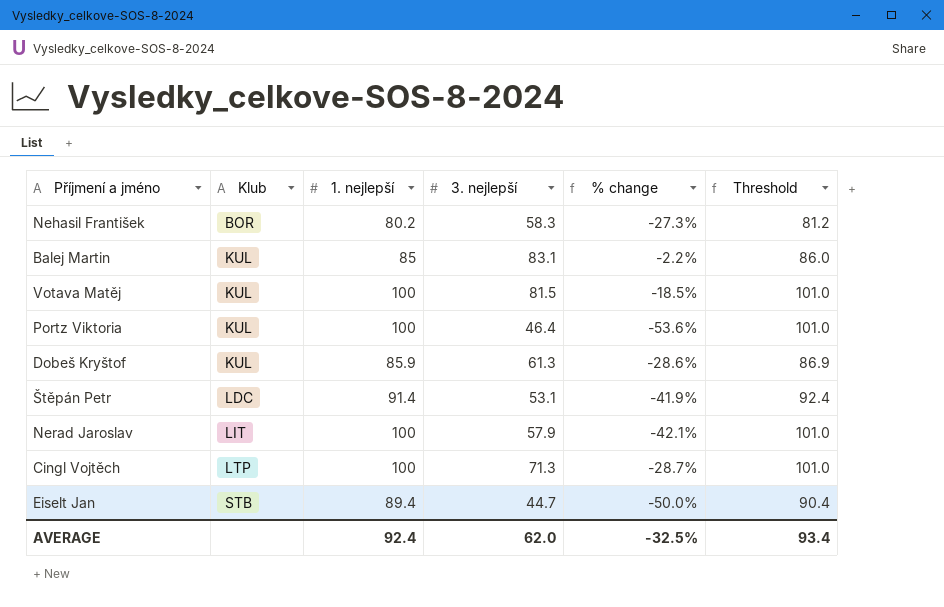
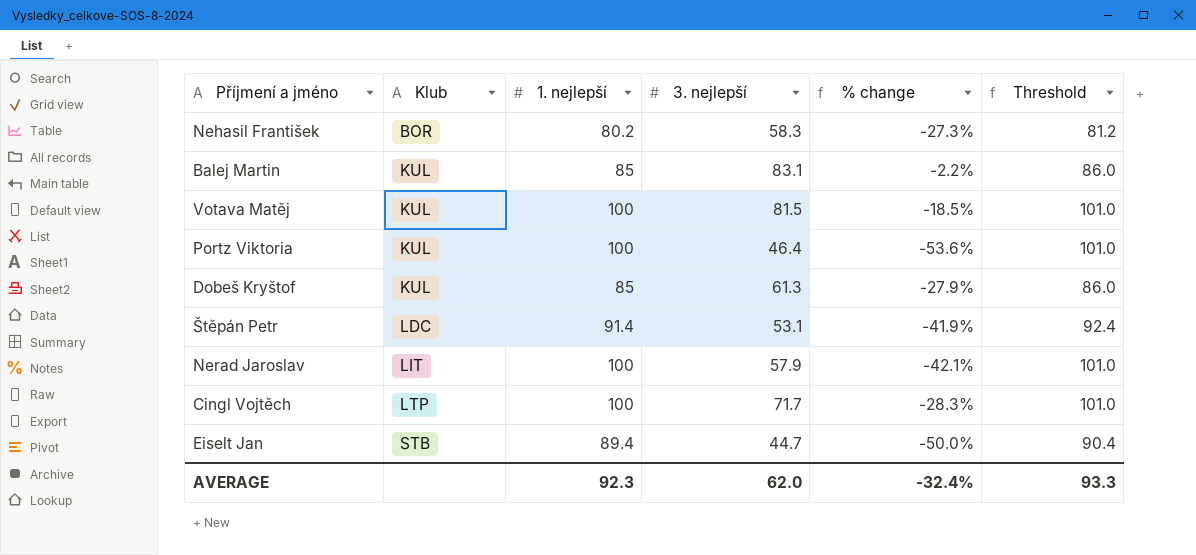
Dobeš Kryštof | 1. nejlepší: 85.9 -> 85
Dobeš Kryštof | % change: -28.6% -> -27.9%
Dobeš Kryštof | Threshold: 86.9 -> 86.0
Cingl Vojtěch | 3. nejlepší: 71.3 -> 71.7
Cingl Vojtěch | % change: -28.7% -> -28.3%
AVERAGE | 1. nejlepší: 92.4 -> 92.3
AVERAGE | % change: -32.5% -> -32.4%
AVERAGE | Threshold: 93.4 -> 93.3

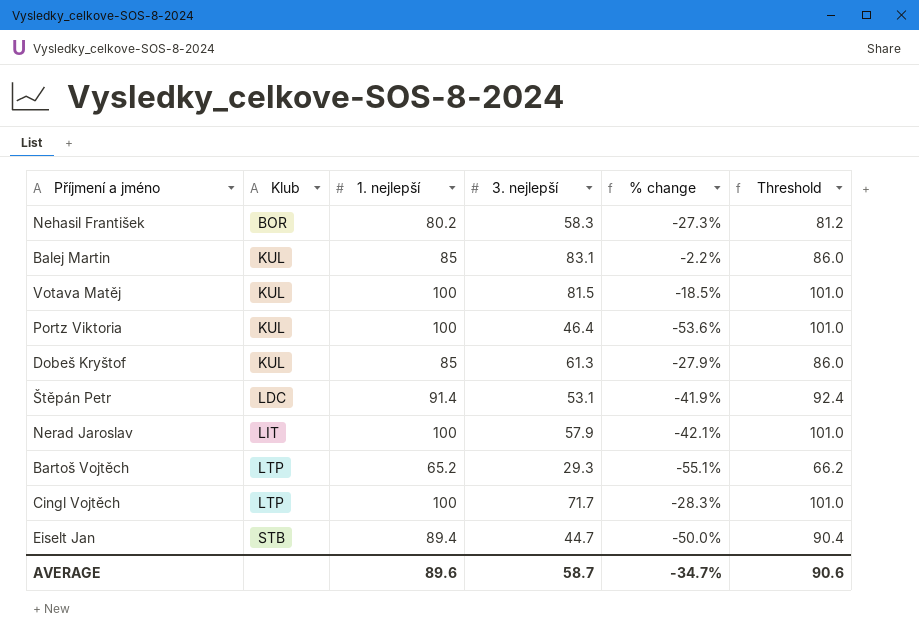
row Bartoš Vojtěch: none -> LTP | 65.2 | 29.3 | -55.1% | 66.2
AVERAGE | 1. nejlepší: 92.3 -> 89.6
AVERAGE | 3. nejlepší: 62.0 -> 58.7
AVERAGE | % change: -32.4% -> -34.7%
AVERAGE | Threshold: 93.3 -> 90.6

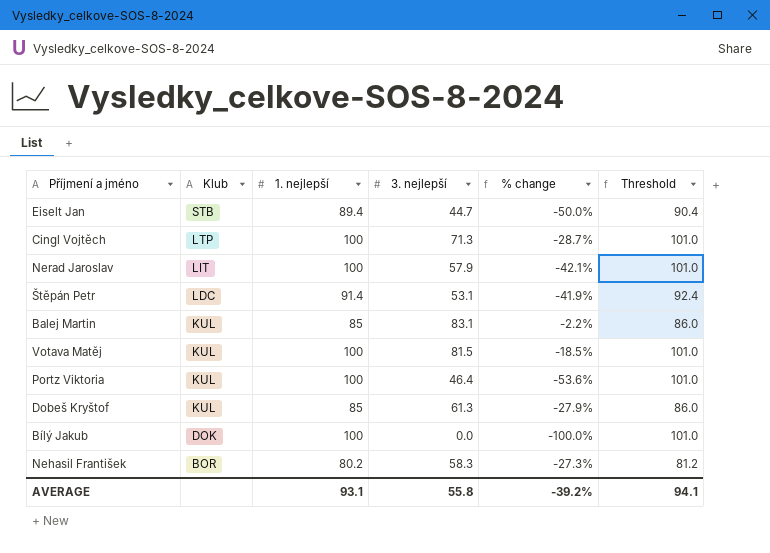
row order: Klub ascending -> Klub descending
row Bartoš Vojtěch: LTP | 65.2 | 29.3 | -55.1% | 66.2 -> none
Cingl Vojtěch | 3. nejlepší: 71.7 -> 71.3
Cingl Vojtěch | % change: -28.3% -> -28.7%
row Bílý Jakub: none -> DOK | 100 | 0.0 | -100.0% | 101.0
AVERAGE | 1. nejlepší: 89.6 -> 93.1
AVERAGE | 3. nejlepší: 58.7 -> 55.8
AVERAGE | % change: -34.7% -> -39.2%
AVERAGE | Threshold: 90.6 -> 94.1

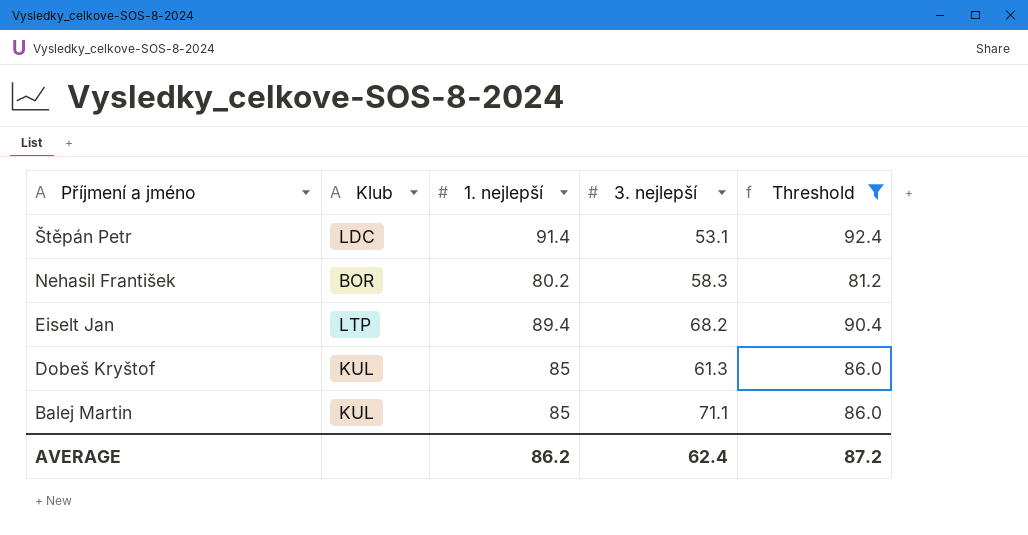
filter: none -> Threshold != 101.0
row order: Klub descending -> Příjmení a jméno descending
column % change | formula: ([3. nejlepší] - [1. nejlepší]) / [1. nejlepší] -> none
Eiselt Jan | Klub: STB -> LTP
Eiselt Jan | 3. nejlepší: 44.7 -> 68.2
Balej Martin | 3. nejlepší: 83.1 -> 71.1
AVERAGE | 1. nejlepší: 93.1 -> 86.2
AVERAGE | 3. nejlepší: 55.8 -> 62.4
AVERAGE | Threshold: 94.1 -> 87.2

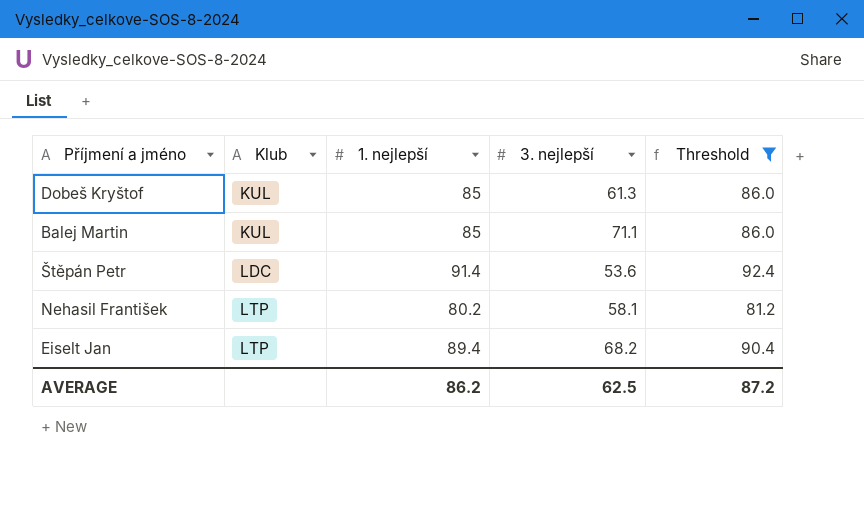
row order: Příjmení a jméno descending -> Klub ascending
Štěpán Petr | 3. nejlepší: 53.1 -> 53.6
Nehasil František | Klub: BOR -> LTP
Nehasil František | 3. nejlepší: 58.3 -> 58.1
AVERAGE | 3. nejlepší: 62.4 -> 62.5

